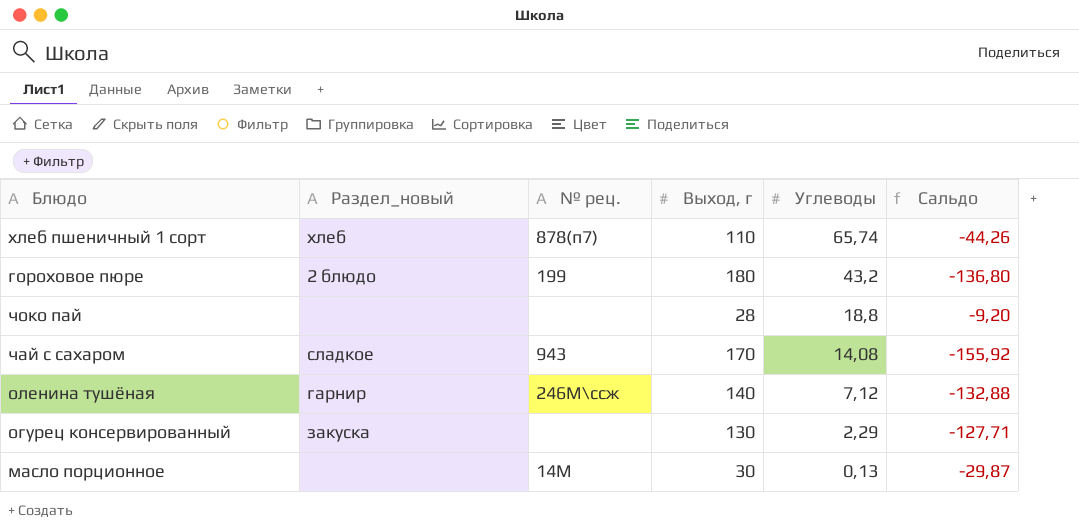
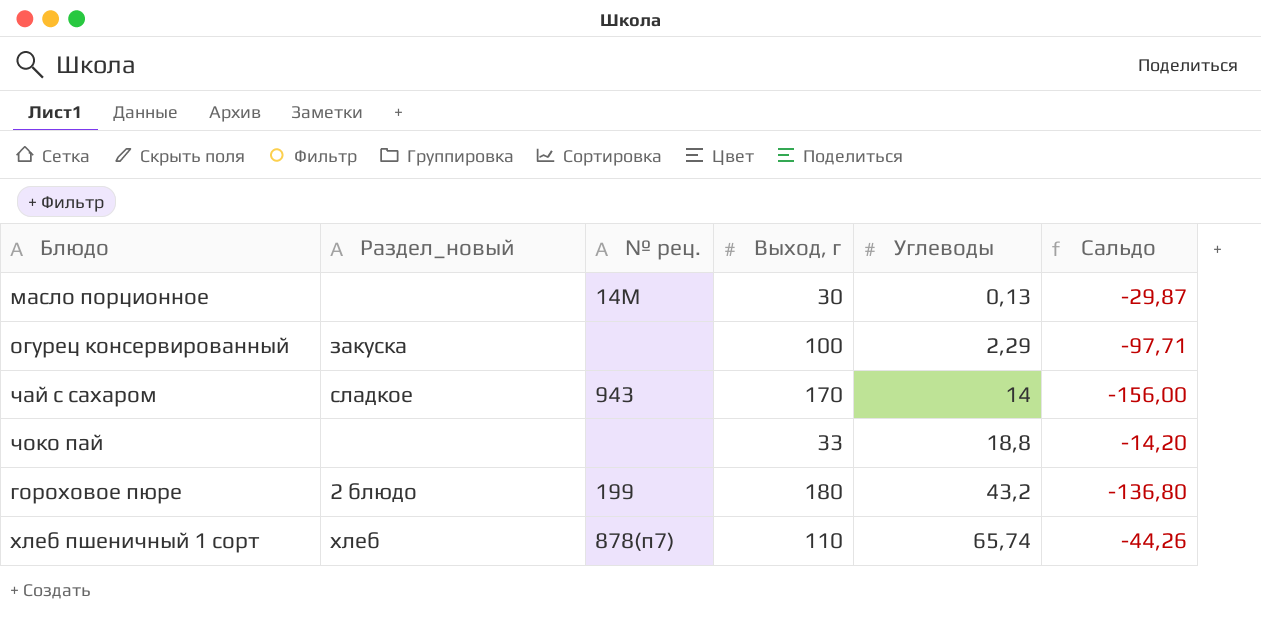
row order: Углеводы descending -> Углеводы ascending
row оленина тушёная: гарнир | 246М\ссж | 140 | 7,12 | -132,88 -> none
огурец консервированный | Выход, г: 130 -> 100
огурец консервированный | Сальдо: -127,71 -> -97,71
чай с сахаром | Углеводы: 14,08 -> 14
чай с сахаром | Сальдо: -155,92 -> -156,00
чоко пай | Выход, г: 28 -> 33
чоко пай | Сальдо: -9,20 -> -14,20

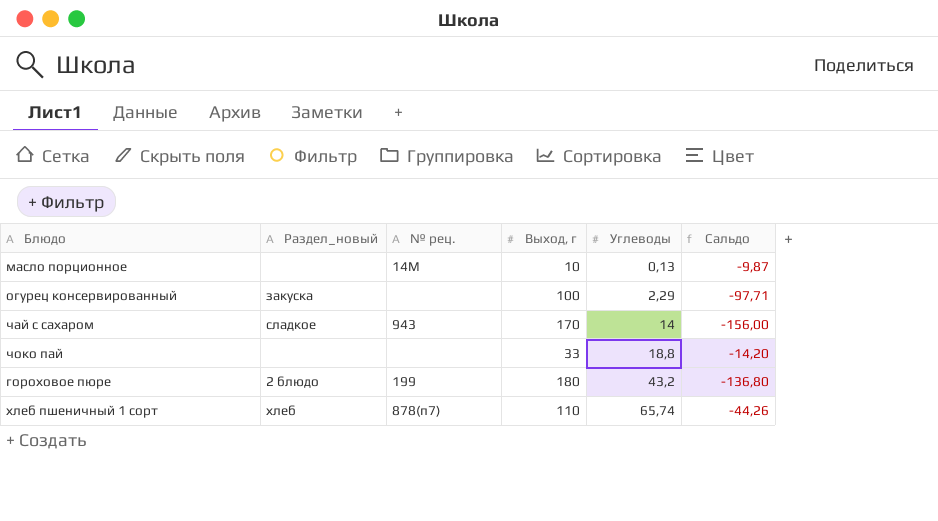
масло порционное | Выход, г: 30 -> 10
масло порционное | Сальдо: -29,87 -> -9,87

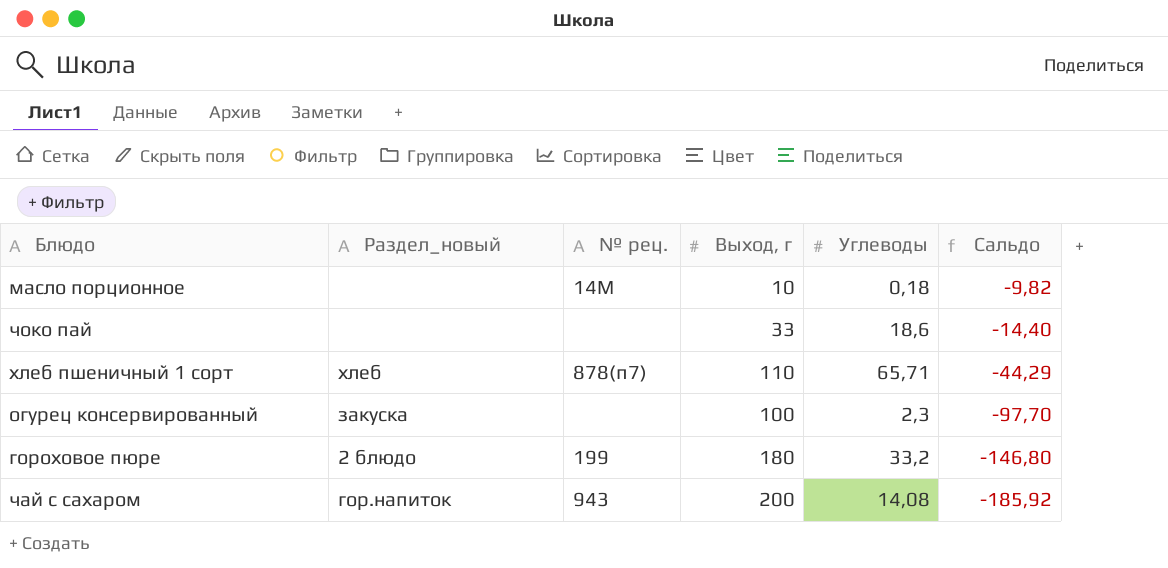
row order: Углеводы ascending -> Сальдо descending
масло порционное | Углеводы: 0,13 -> 0,18
масло порционное | Сальдо: -9,87 -> -9,82
чоко пай | Углеводы: 18,8 -> 18,6
чоко пай | Сальдо: -14,20 -> -14,40
хлеб пшеничный 1 сорт | Углеводы: 65,74 -> 65,71
хлеб пшеничный 1 сорт | Сальдо: -44,26 -> -44,29
огурец консервированный | Углеводы: 2,29 -> 2,3
огурец консервированный | Сальдо: -97,71 -> -97,70
гороховое пюре | Углеводы: 43,2 -> 33,2
гороховое пюре | Сальдо: -136,80 -> -146,80
чай с сахаром | Раздел_новый: сладкое -> гор.напиток
чай с сахаром | Выход, г: 170 -> 200
чай с сахаром | Углеводы: 14 -> 14,08
чай с сахаром | Сальдо: -156,00 -> -185,92

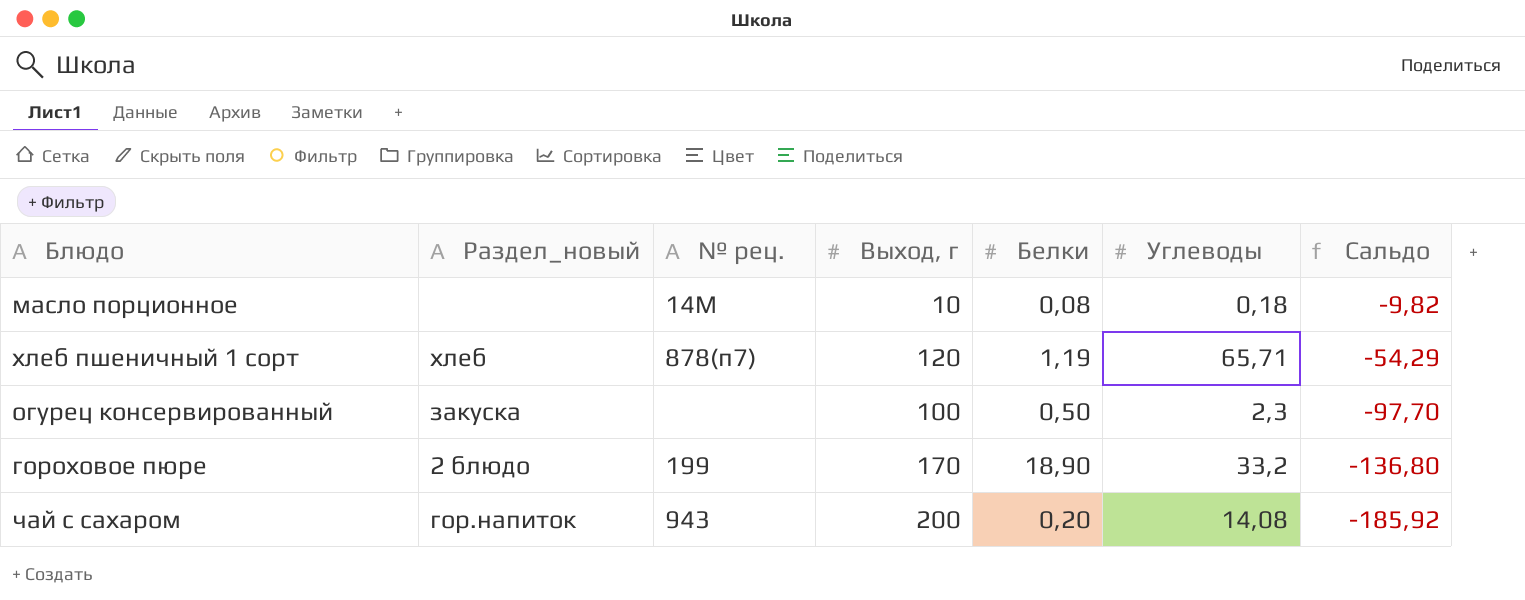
column Белки | position: none -> 5
row чоко пай: none | none | 33 | 18,6 | -14,40 -> none
хлеб пшеничный 1 сорт | Выход, г: 110 -> 120
хлеб пшеничный 1 сорт | Сальдо: -44,29 -> -54,29
гороховое пюре | Выход, г: 180 -> 170
гороховое пюре | Сальдо: -146,80 -> -136,80

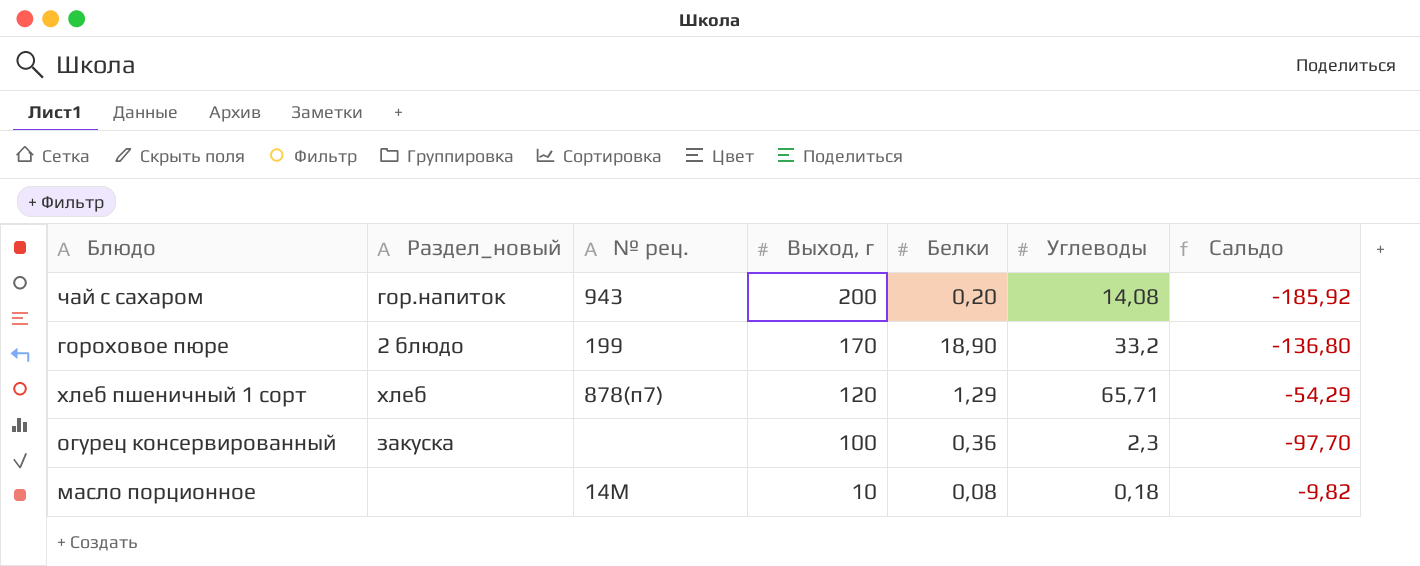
row order: Сальдо descending -> Выход, г descending
хлеб пшеничный 1 сорт | Белки: 1,19 -> 1,29
огурец консервированный | Белки: 0,50 -> 0,36

